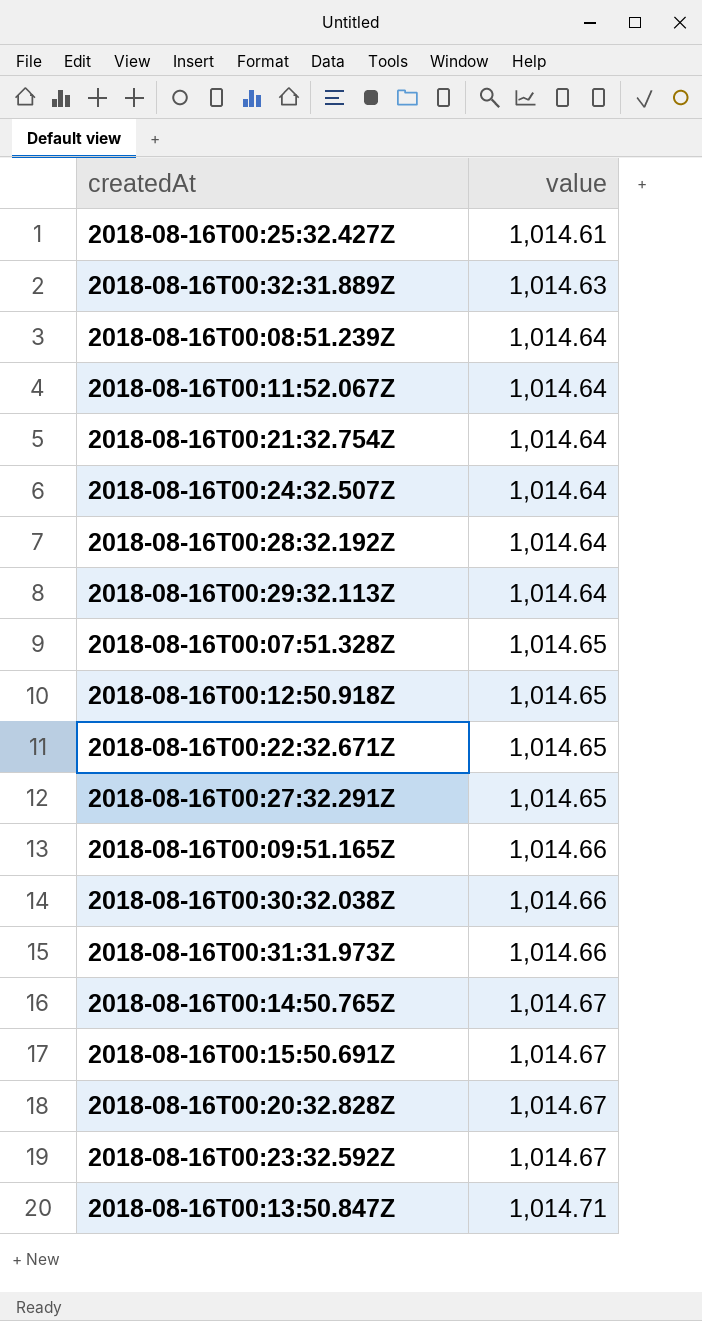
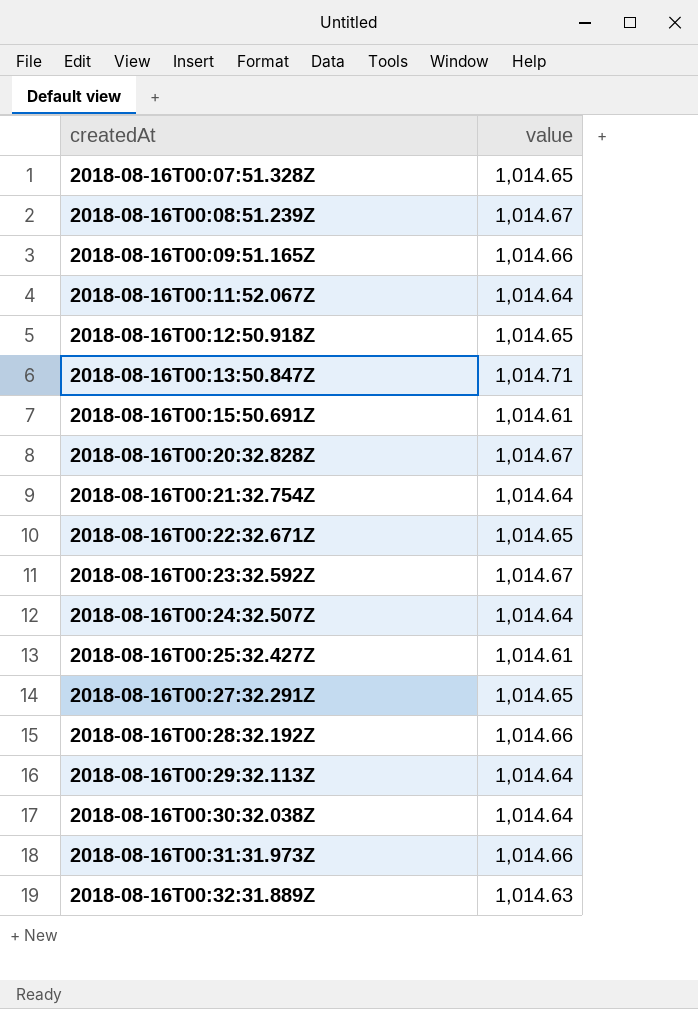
row order: value ascending -> createdAt ascending
row 2018-08-16T00:14:50.765Z: 1,014.67 -> none
2018-08-16T00:08:51.239Z | value: 1,014.64 -> 1,014.67
2018-08-16T00:15:50.691Z | value: 1,014.67 -> 1,014.61
2018-08-16T00:28:32.192Z | value: 1,014.64 -> 1,014.66
2018-08-16T00:30:32.038Z | value: 1,014.66 -> 1,014.64

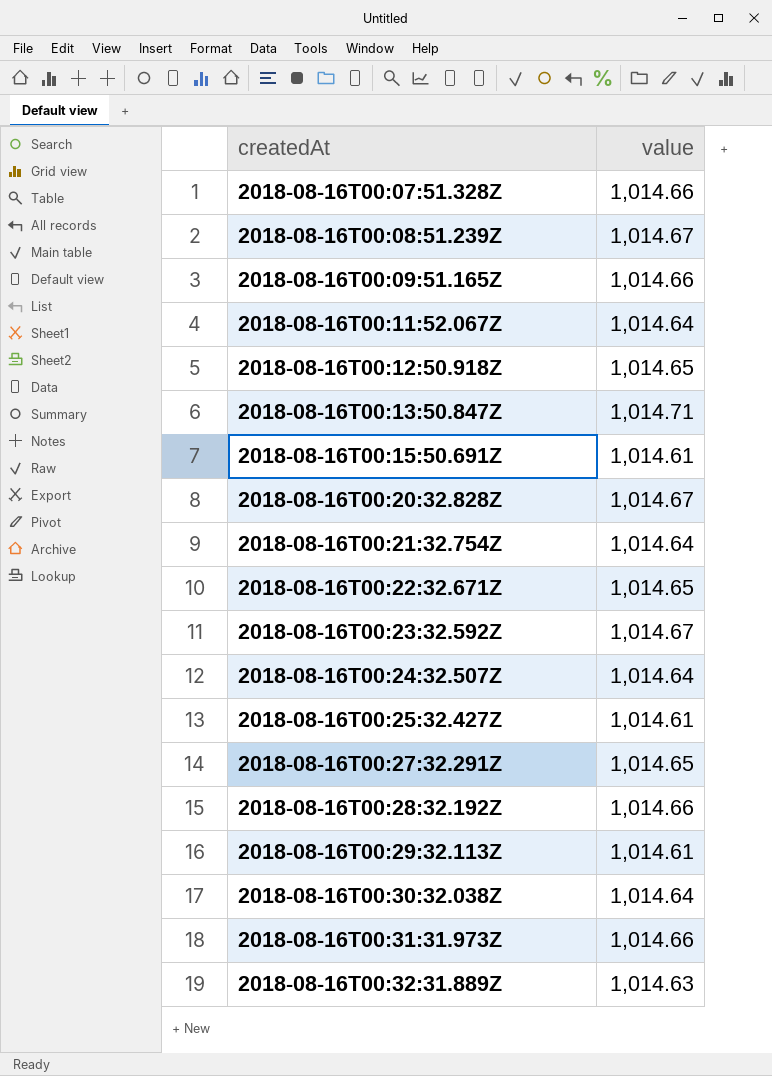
2018-08-16T00:07:51.328Z | value: 1,014.65 -> 1,014.66
2018-08-16T00:29:32.113Z | value: 1,014.64 -> 1,014.61

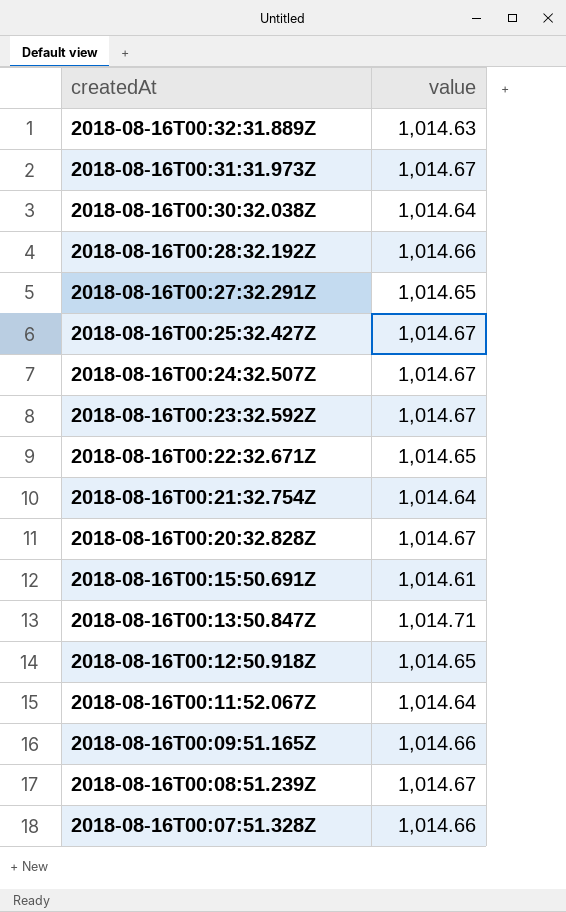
row order: createdAt ascending -> createdAt descending
row 2018-08-16T00:29:32.113Z: 1,014.61 -> none
2018-08-16T00:31:31.973Z | value: 1,014.66 -> 1,014.67
2018-08-16T00:25:32.427Z | value: 1,014.61 -> 1,014.67
2018-08-16T00:24:32.507Z | value: 1,014.64 -> 1,014.67

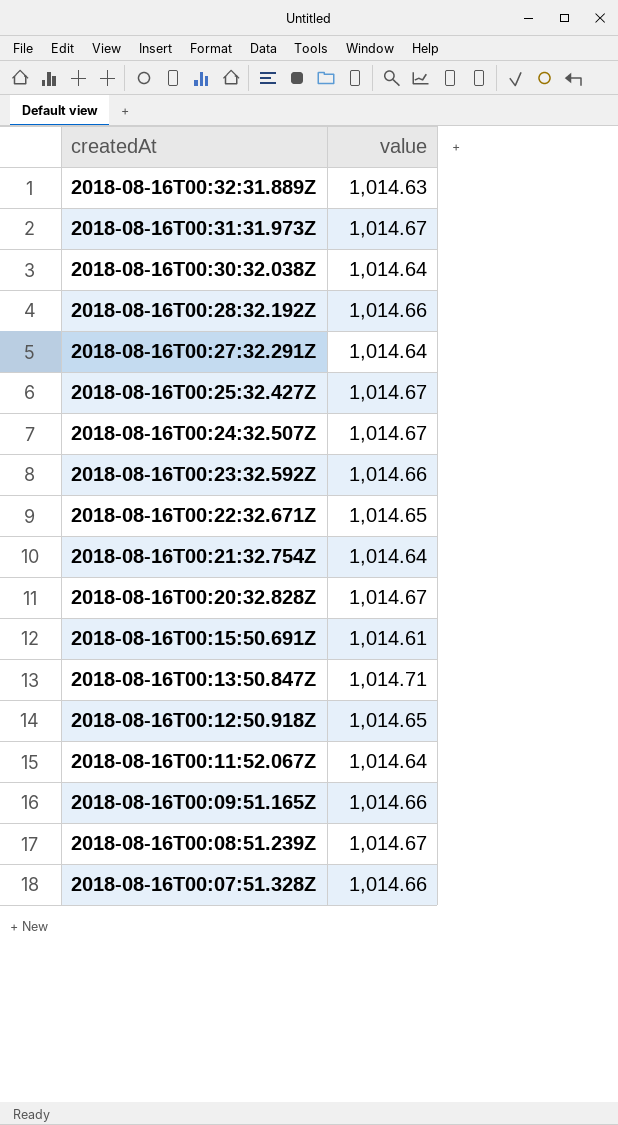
2018-08-16T00:27:32.291Z | value: 1,014.65 -> 1,014.64
2018-08-16T00:23:32.592Z | value: 1,014.67 -> 1,014.66

